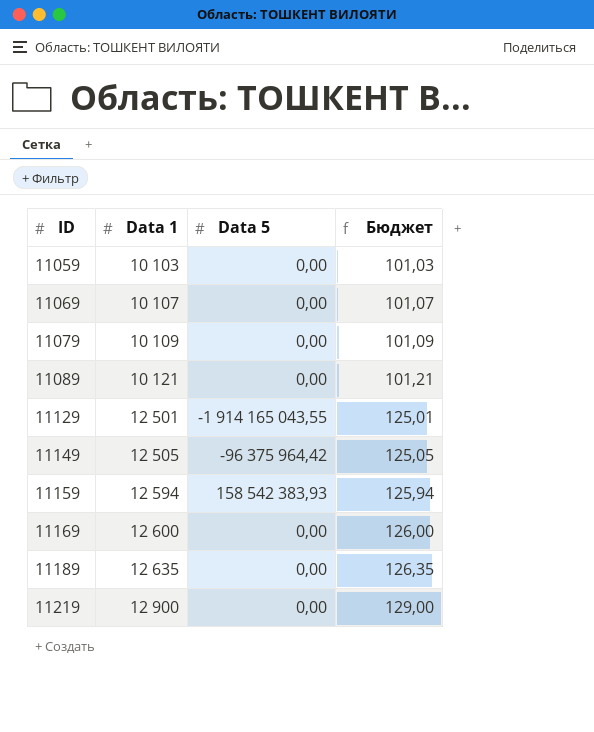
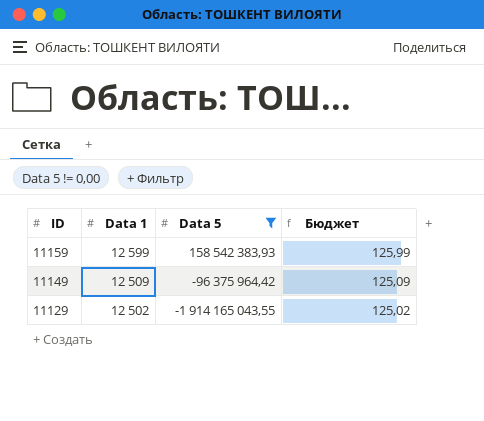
filter: none -> Data 5 != 0,00
row order: ID ascending -> ID descending
11159 | Data 1: 12 594 -> 12 599
11159 | Бюджет: 125,94 -> 125,99
11149 | Data 1: 12 505 -> 12 509
11149 | Бюджет: 125,05 -> 125,09
11129 | Data 1: 12 501 -> 12 502
11129 | Бюджет: 125,01 -> 125,02

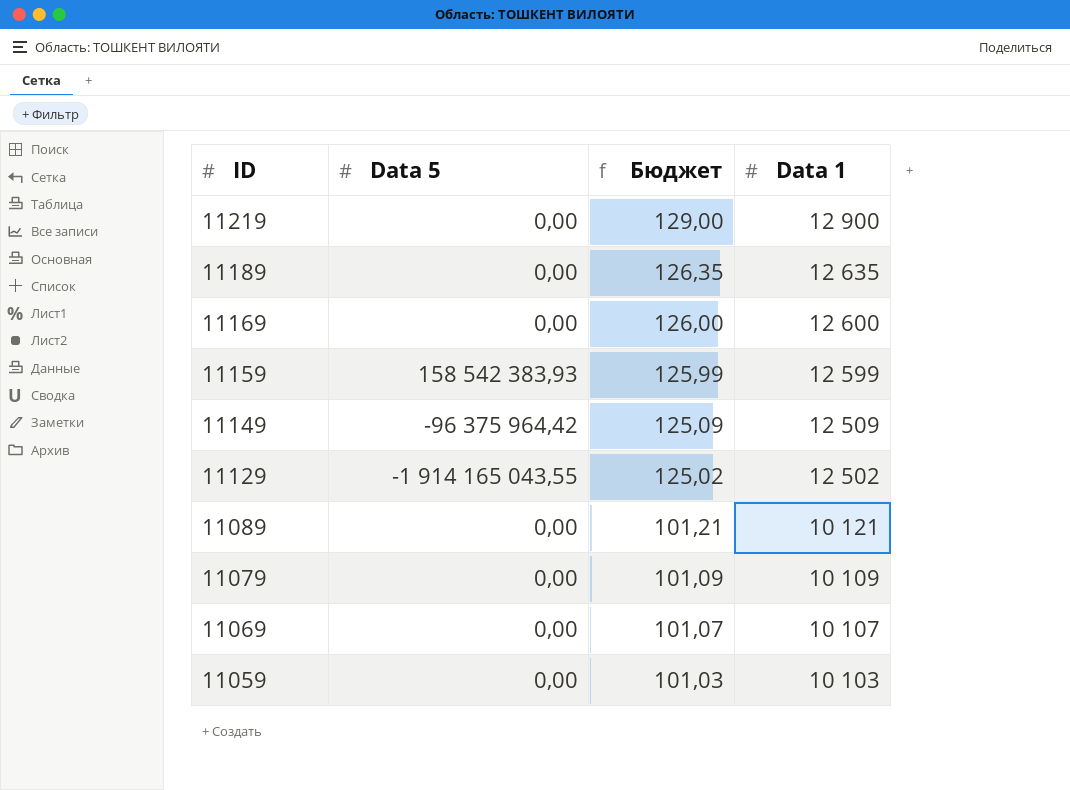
filter: Data 5 != 0,00 -> none
column Data 1 | position: 2 -> 4

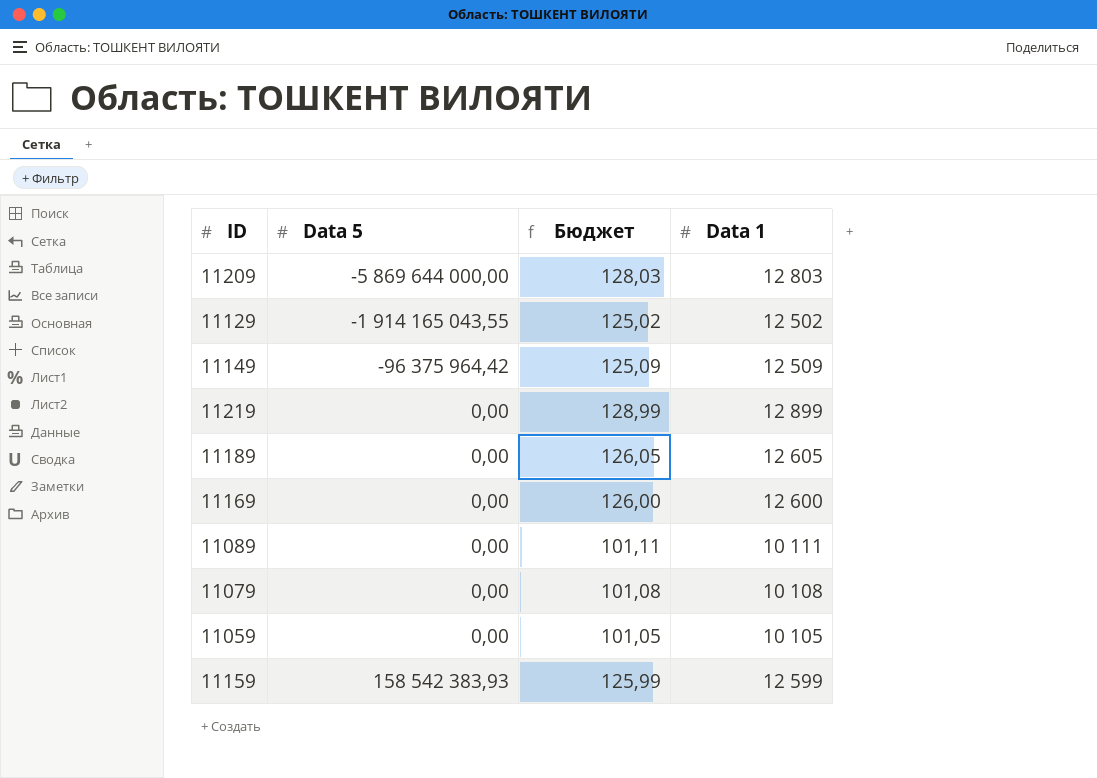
row order: ID descending -> Data 5 ascending
row 11069: 0,00 | 101,07 | 10 107 -> none
row 11209: none -> -5 869 644 000,00 | 128,03 | 12 803
11219 | Бюджет: 129,00 -> 128,99
11219 | Data 1: 12 900 -> 12 899
11189 | Бюджет: 126,35 -> 126,05
11189 | Data 1: 12 635 -> 12 605
11089 | Бюджет: 101,21 -> 101,11
11089 | Data 1: 10 121 -> 10 111
11079 | Бюджет: 101,09 -> 101,08
11079 | Data 1: 10 109 -> 10 108
11059 | Бюджет: 101,03 -> 101,05
11059 | Data 1: 10 103 -> 10 105

